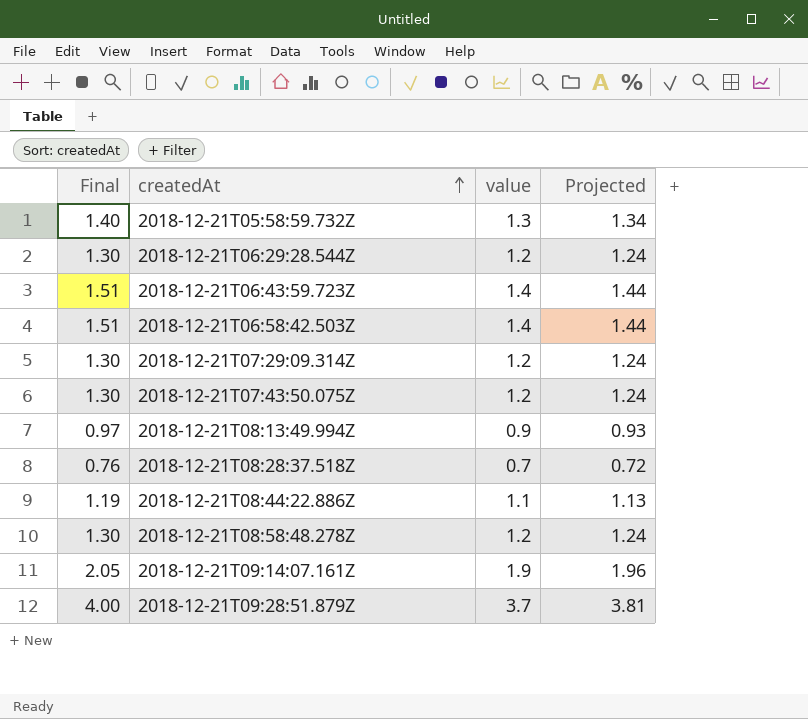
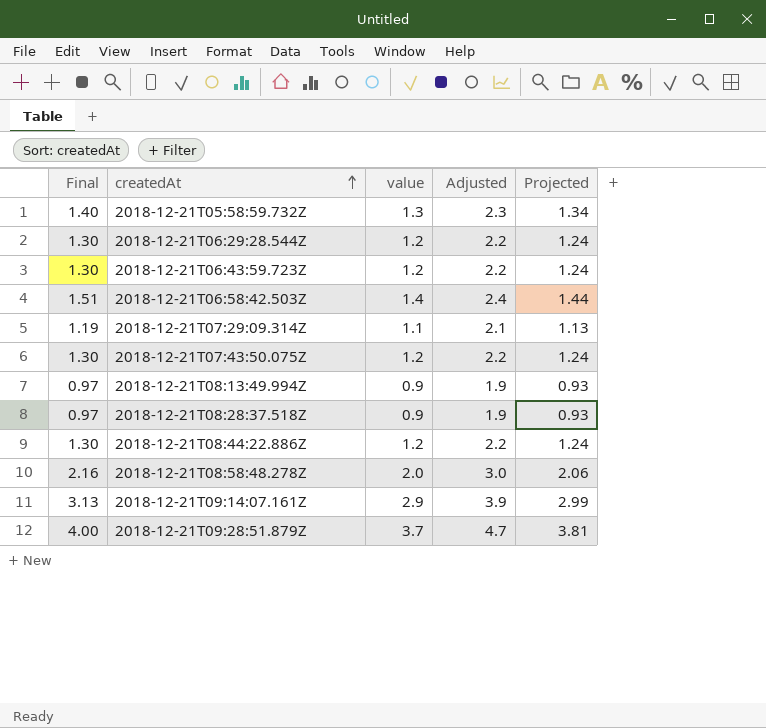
column Adjusted | formula: none -> [value] + 1
2018-12-21T06:43:59.723Z | Final: 1.51 -> 1.30
2018-12-21T06:43:59.723Z | value: 1.4 -> 1.2
2018-12-21T06:43:59.723Z | Projected: 1.44 -> 1.24
2018-12-21T07:29:09.314Z | Final: 1.30 -> 1.19
2018-12-21T07:29:09.314Z | value: 1.2 -> 1.1
2018-12-21T07:29:09.314Z | Projected: 1.24 -> 1.13
2018-12-21T08:28:37.518Z | Final: 0.76 -> 0.97
2018-12-21T08:28:37.518Z | value: 0.7 -> 0.9
2018-12-21T08:28:37.518Z | Projected: 0.72 -> 0.93
2018-12-21T08:44:22.886Z | Final: 1.19 -> 1.30
2018-12-21T08:44:22.886Z | value: 1.1 -> 1.2
2018-12-21T08:44:22.886Z | Projected: 1.13 -> 1.24
2018-12-21T08:58:48.278Z | Final: 1.30 -> 2.16
2018-12-21T08:58:48.278Z | value: 1.2 -> 2.0
2018-12-21T08:58:48.278Z | Projected: 1.24 -> 2.06
2018-12-21T09:14:07.161Z | Final: 2.05 -> 3.13
2018-12-21T09:14:07.161Z | value: 1.9 -> 2.9
2018-12-21T09:14:07.161Z | Projected: 1.96 -> 2.99

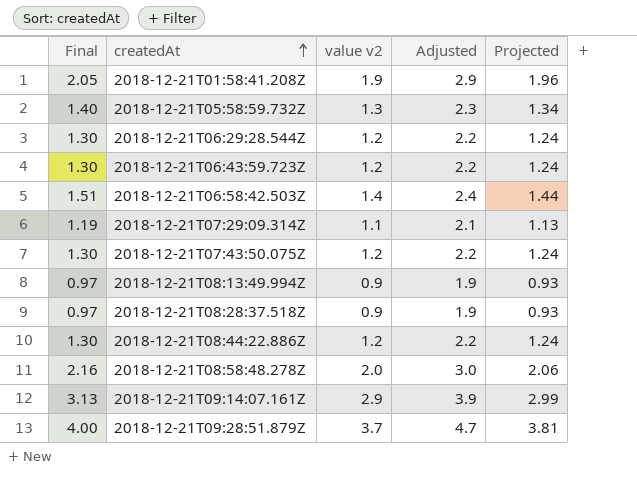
column name: value -> value v2
row 2018-12-21T01:58:41.208Z: none -> 2.05 | 1.9 | 2.9 | 1.96

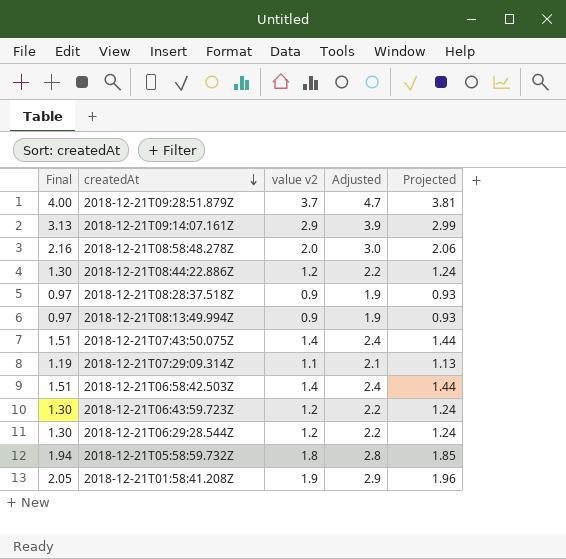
row order: createdAt ascending -> createdAt descending
2018-12-21T07:43:50.075Z | Final: 1.30 -> 1.51
2018-12-21T07:43:50.075Z | value v2: 1.2 -> 1.4
2018-12-21T07:43:50.075Z | Adjusted: 2.2 -> 2.4
2018-12-21T07:43:50.075Z | Projected: 1.24 -> 1.44
2018-12-21T05:58:59.732Z | Final: 1.40 -> 1.94
2018-12-21T05:58:59.732Z | value v2: 1.3 -> 1.8
2018-12-21T05:58:59.732Z | Adjusted: 2.3 -> 2.8
2018-12-21T05:58:59.732Z | Projected: 1.34 -> 1.85

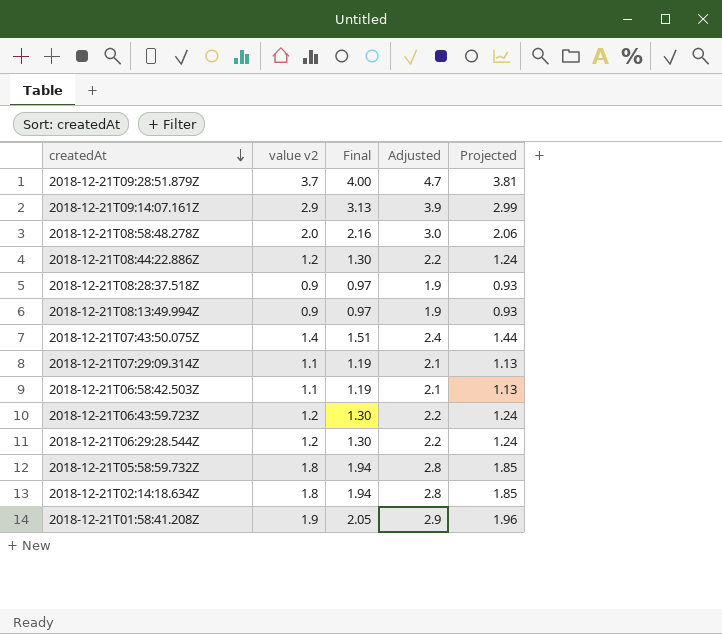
column Final | position: 1 -> 3
2018-12-21T06:58:42.503Z | value v2: 1.4 -> 1.1
2018-12-21T06:58:42.503Z | Final: 1.51 -> 1.19
2018-12-21T06:58:42.503Z | Adjusted: 2.4 -> 2.1
2018-12-21T06:58:42.503Z | Projected: 1.44 -> 1.13
row 2018-12-21T02:14:18.634Z: none -> 1.8 | 1.94 | 2.8 | 1.85

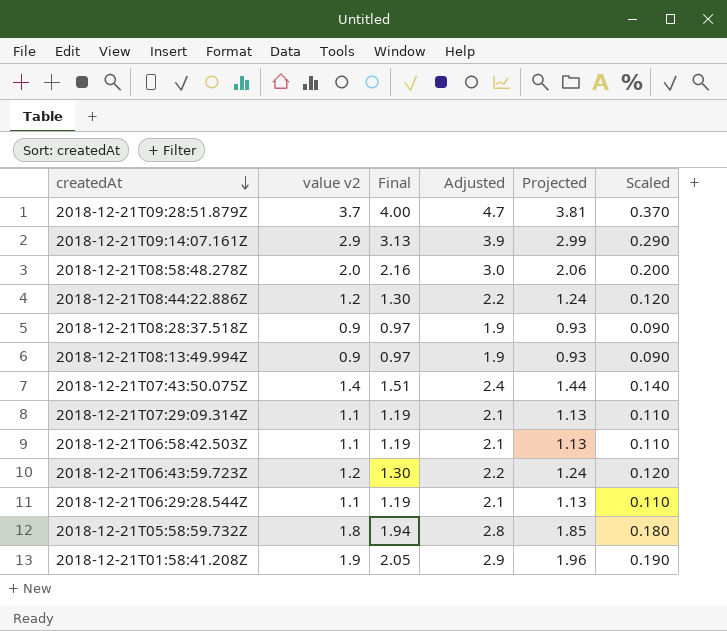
column Scaled | formula: none -> [value v2] * 0.1
row 2018-12-21T02:14:18.634Z: 1.8 | 1.94 | 2.8 | 1.85 -> none
2018-12-21T06:29:28.544Z | value v2: 1.2 -> 1.1
2018-12-21T06:29:28.544Z | Final: 1.30 -> 1.19
2018-12-21T06:29:28.544Z | Adjusted: 2.2 -> 2.1
2018-12-21T06:29:28.544Z | Projected: 1.24 -> 1.13

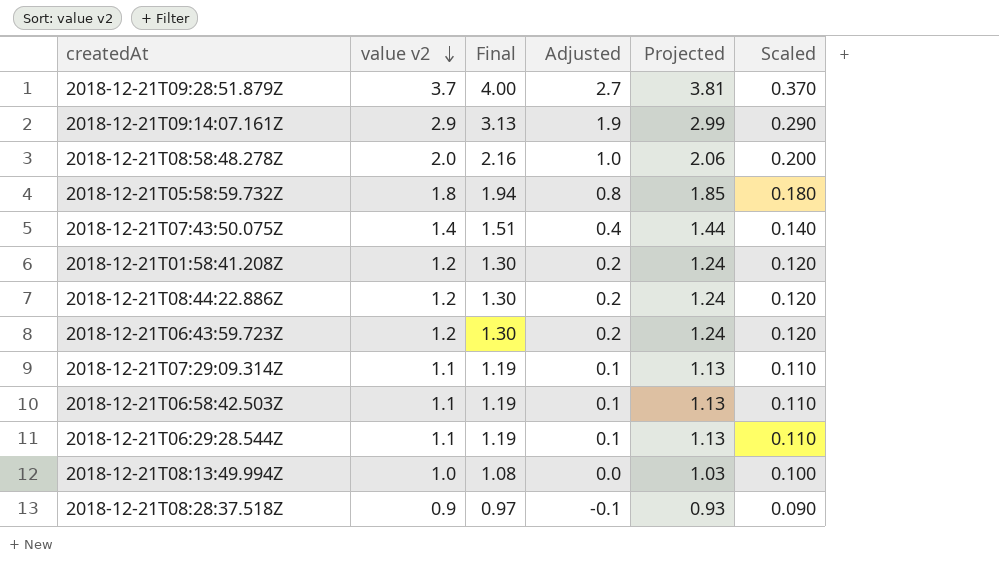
row order: createdAt descending -> value v2 descending
column Adjusted | formula: [value v2] + 1 -> [value v2] - 1
2018-12-21T01:58:41.208Z | value v2: 1.9 -> 1.2
2018-12-21T01:58:41.208Z | Final: 2.05 -> 1.30
2018-12-21T01:58:41.208Z | Projected: 1.96 -> 1.24
2018-12-21T01:58:41.208Z | Scaled: 0.190 -> 0.120
2018-12-21T08:13:49.994Z | value v2: 0.9 -> 1.0
2018-12-21T08:13:49.994Z | Final: 0.97 -> 1.08
2018-12-21T08:13:49.994Z | Projected: 0.93 -> 1.03
2018-12-21T08:13:49.994Z | Scaled: 0.090 -> 0.100

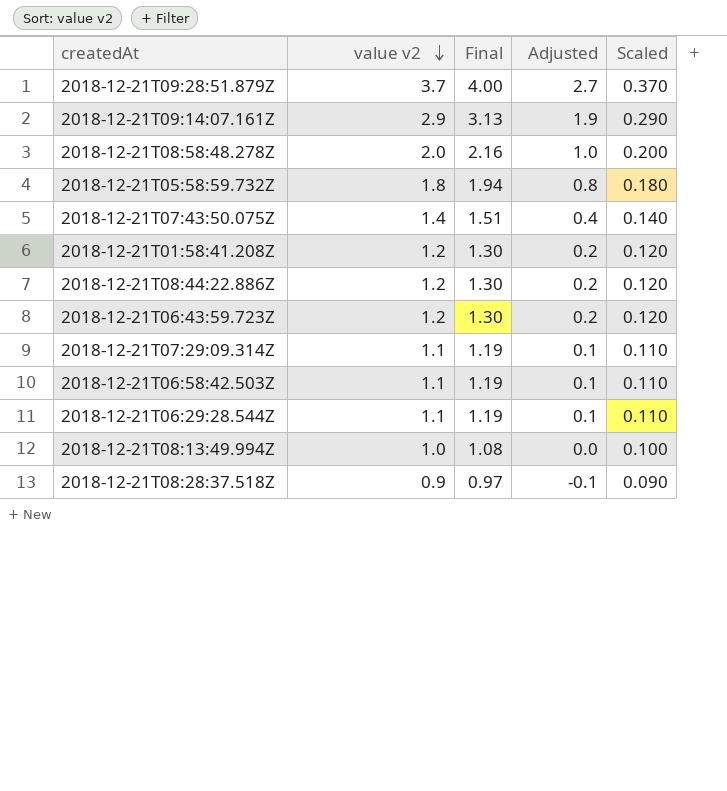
column Projected | formula: [value v2] * 1.03 -> none

